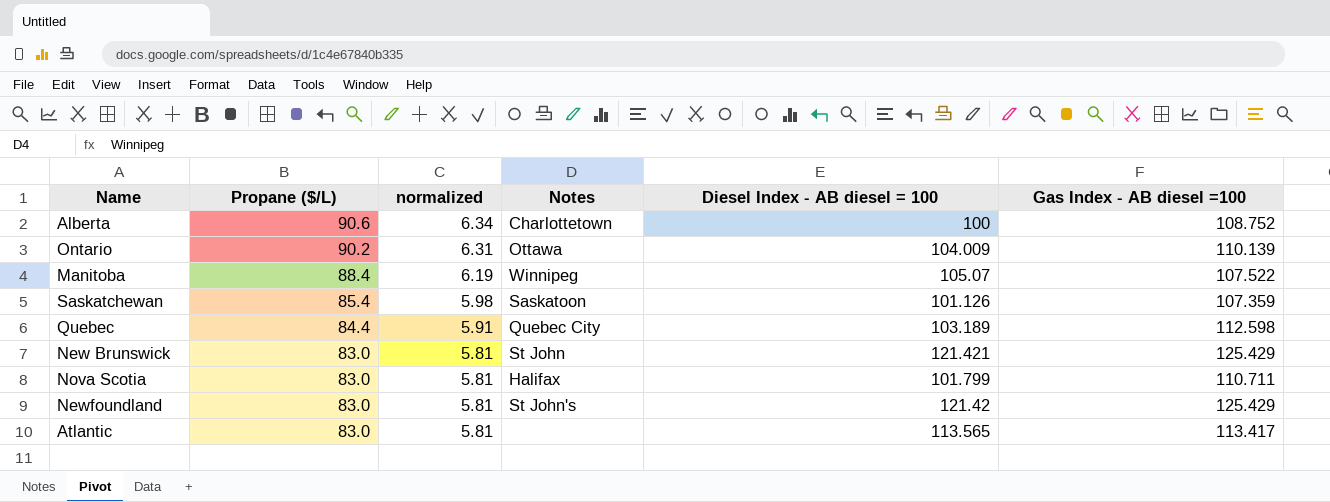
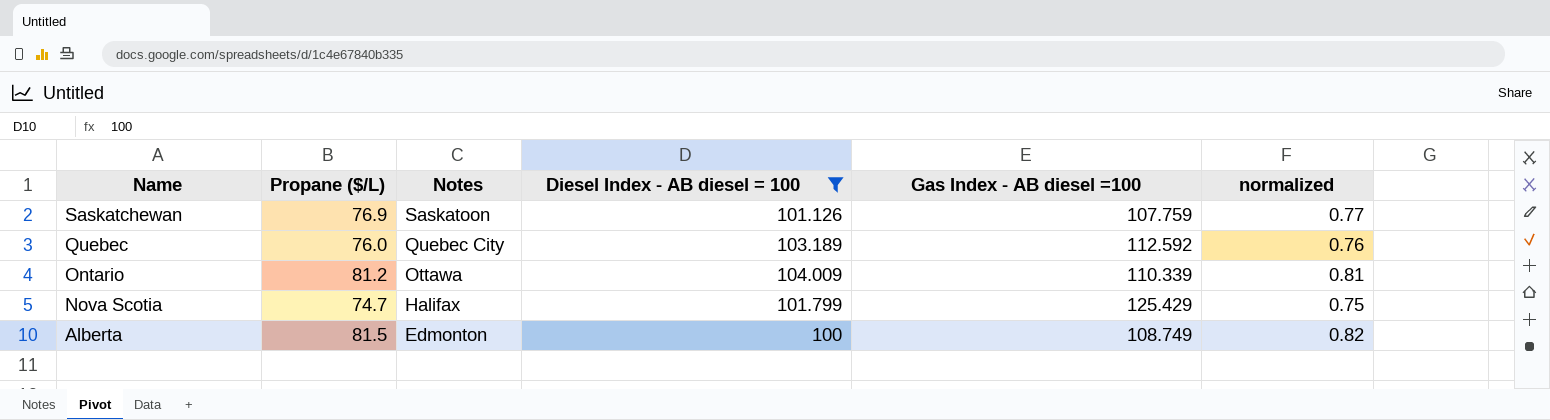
filter: none -> Diesel Index - AB diesel = 100 <= 104.009
row order: Propane ($/L) descending -> Name descending
column normalized | formula: [Propane ($/L)] * 0.07 -> [Propane ($/L)] * 0.01
column normalized | position: 3 -> 6
Saskatchewan | Propane ($/L): 85.4 -> 76.9
Saskatchewan | Gas Index - AB diesel =100: 107.359 -> 107.759
Quebec | Propane ($/L): 84.4 -> 76.0
Quebec | Gas Index - AB diesel =100: 112.598 -> 112.592
Ontario | Propane ($/L): 90.2 -> 81.2
Ontario | Gas Index - AB diesel =100: 110.139 -> 110.339
Nova Scotia | Propane ($/L): 83.0 -> 74.7
Nova Scotia | Gas Index - AB diesel =100: 110.711 -> 125.429
Alberta | Propane ($/L): 90.6 -> 81.5
Alberta | Notes: Charlottetown -> Edmonton
Alberta | Gas Index - AB diesel =100: 108.752 -> 108.749

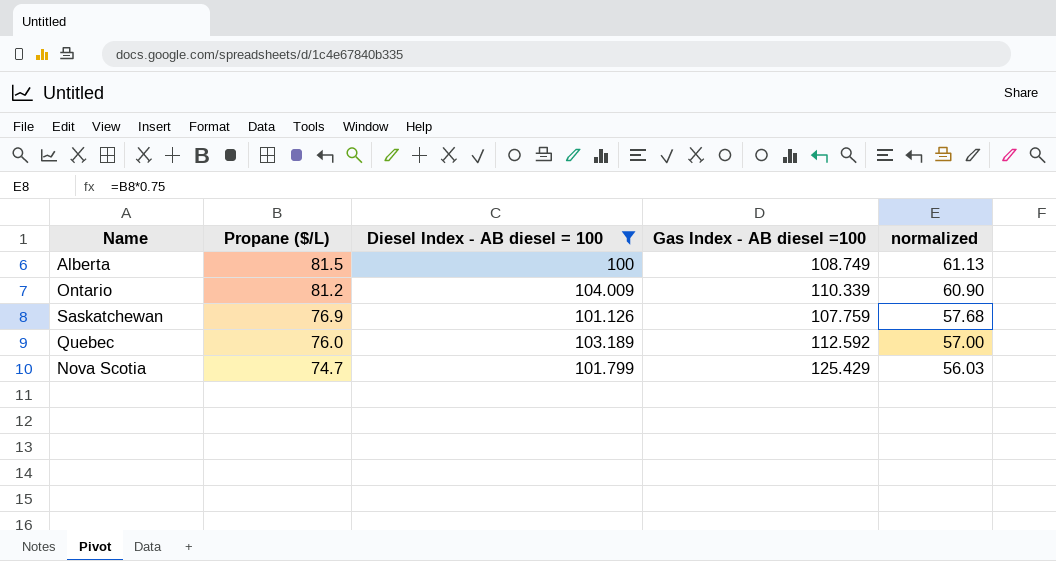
row order: Name descending -> Propane ($/L) descending
column Notes | position: 3 -> none
column normalized | formula: [Propane ($/L)] * 0.01 -> [Propane ($/L)] * 0.75

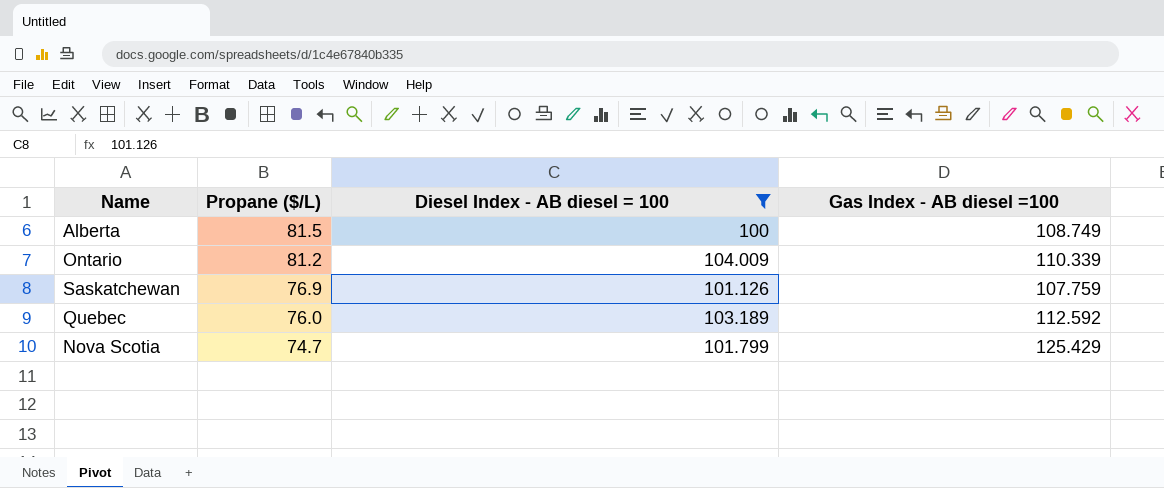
column normalized | formula: [Propane ($/L)] * 0.75 -> none

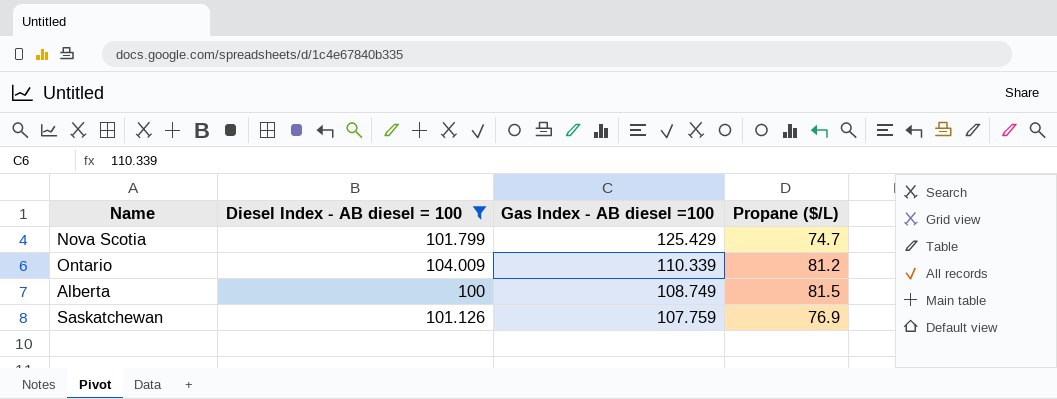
row order: Propane ($/L) descending -> Gas Index - AB diesel =100 descending
column Propane ($/L) | position: 2 -> 4
row Quebec: 76.0 | 103.189 | 112.592 -> none

